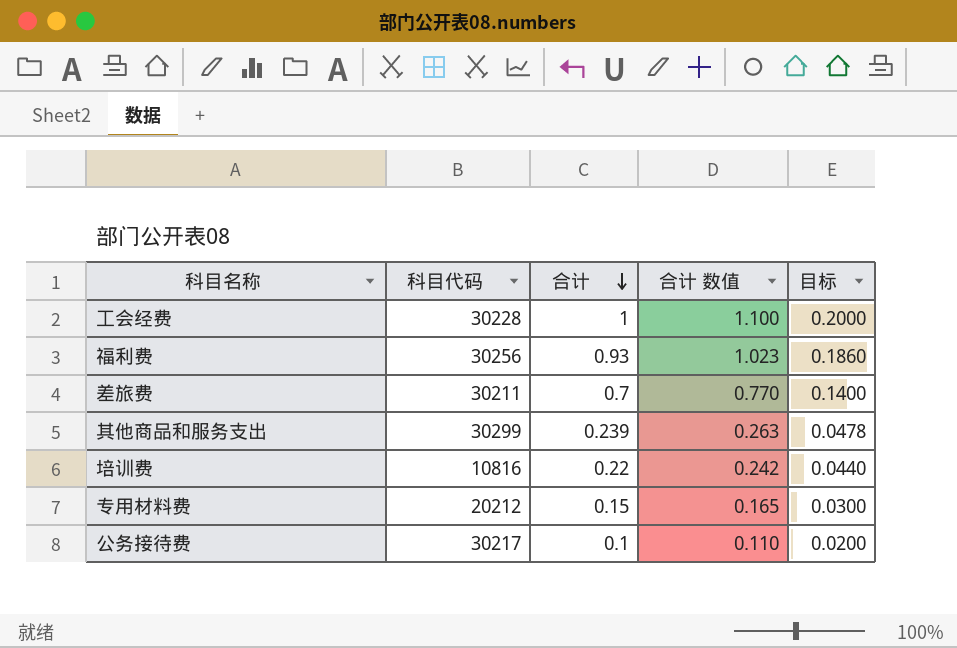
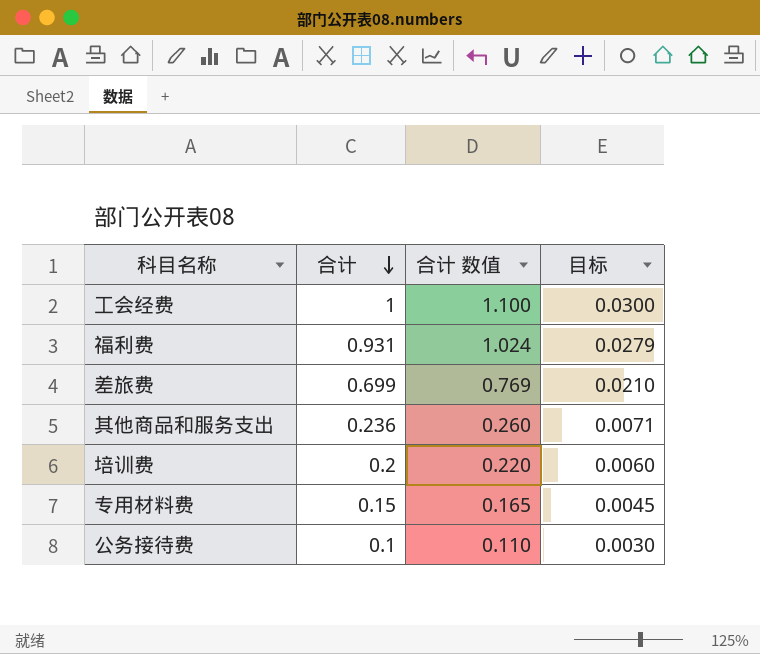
column 科目代码 | position: 2 -> none
column 目标 | formula: [合计] * 0.2 -> [合计] * 0.03
福利费 | 合计: 0.93 -> 0.931
福利费 | 合计 数值: 1.023 -> 1.024
差旅费 | 合计: 0.7 -> 0.699
差旅费 | 合计 数值: 0.770 -> 0.769
其他商品和服务支出 | 合计: 0.239 -> 0.236
其他商品和服务支出 | 合计 数值: 0.263 -> 0.260
培训费 | 合计: 0.22 -> 0.2
培训费 | 合计 数值: 0.242 -> 0.220

